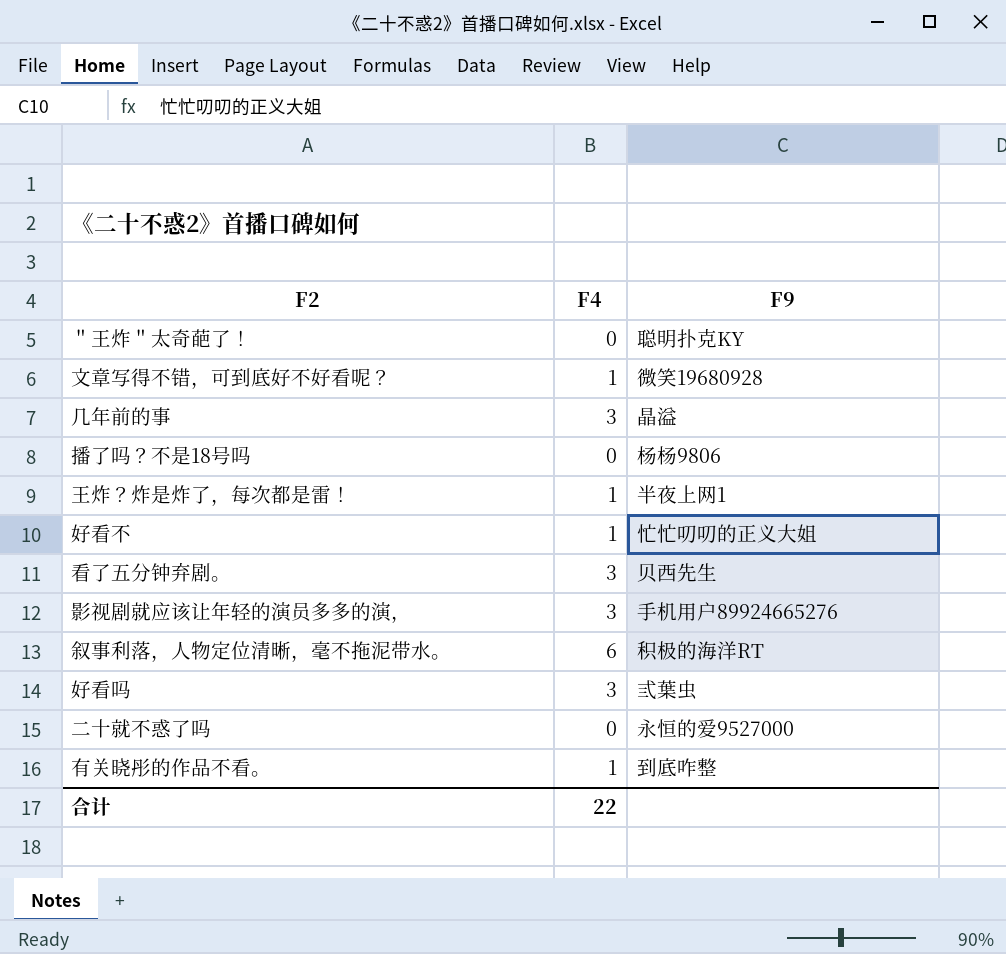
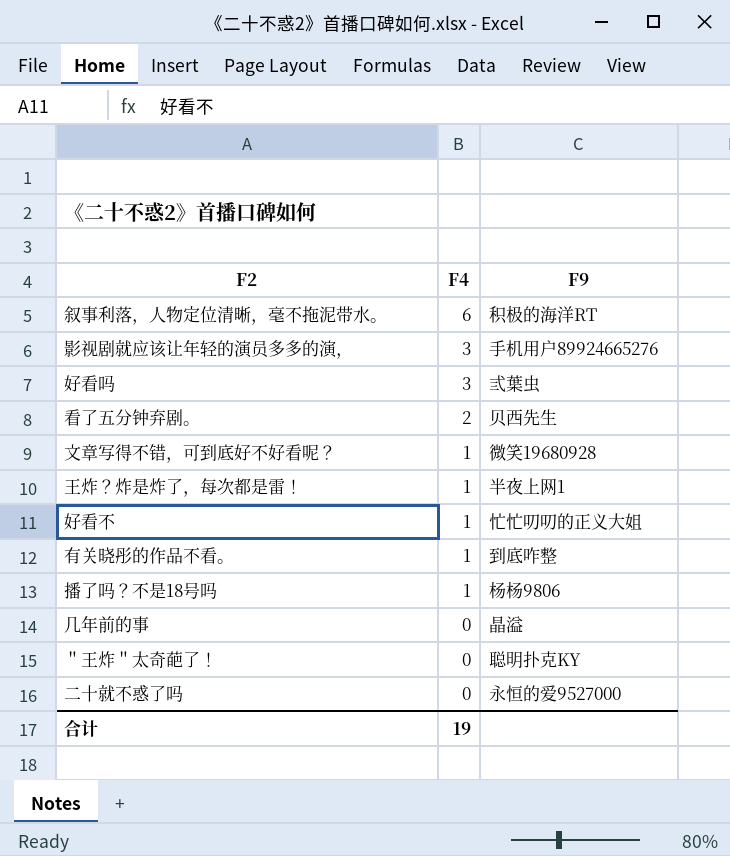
row order: none -> F4 descending
看了五分钟弃剧。 | F4: 3 -> 2
播了吗？不是18号吗 | F4: 0 -> 1
几年前的事 | F4: 3 -> 0
合计 | F4: 22 -> 19

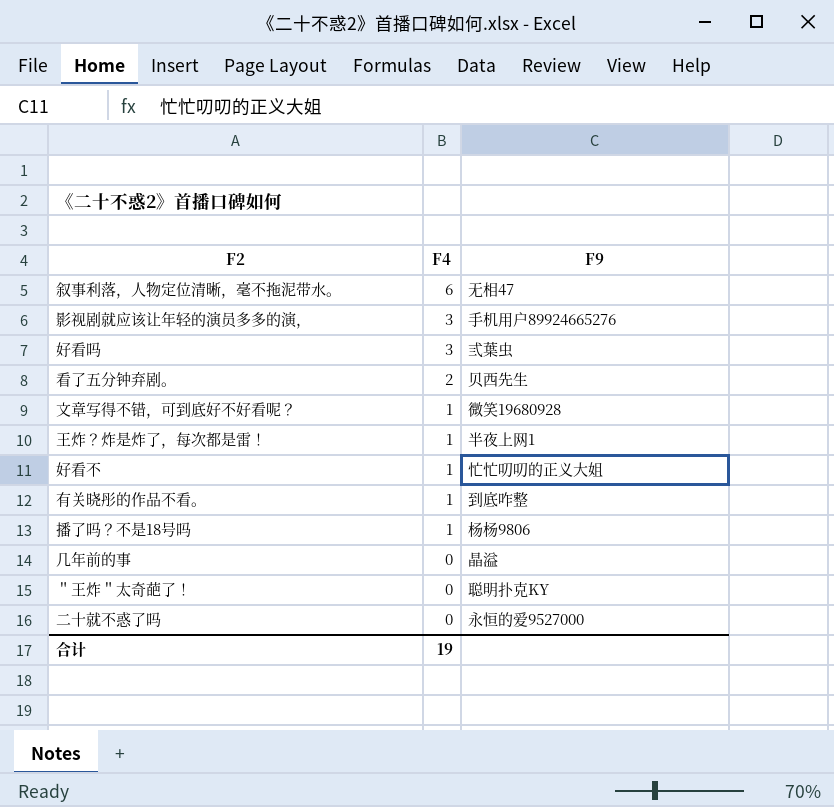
叙事利落，人物定位清晰，毫不拖泥带水。 | F9: 积极的海洋RT -> 无相47

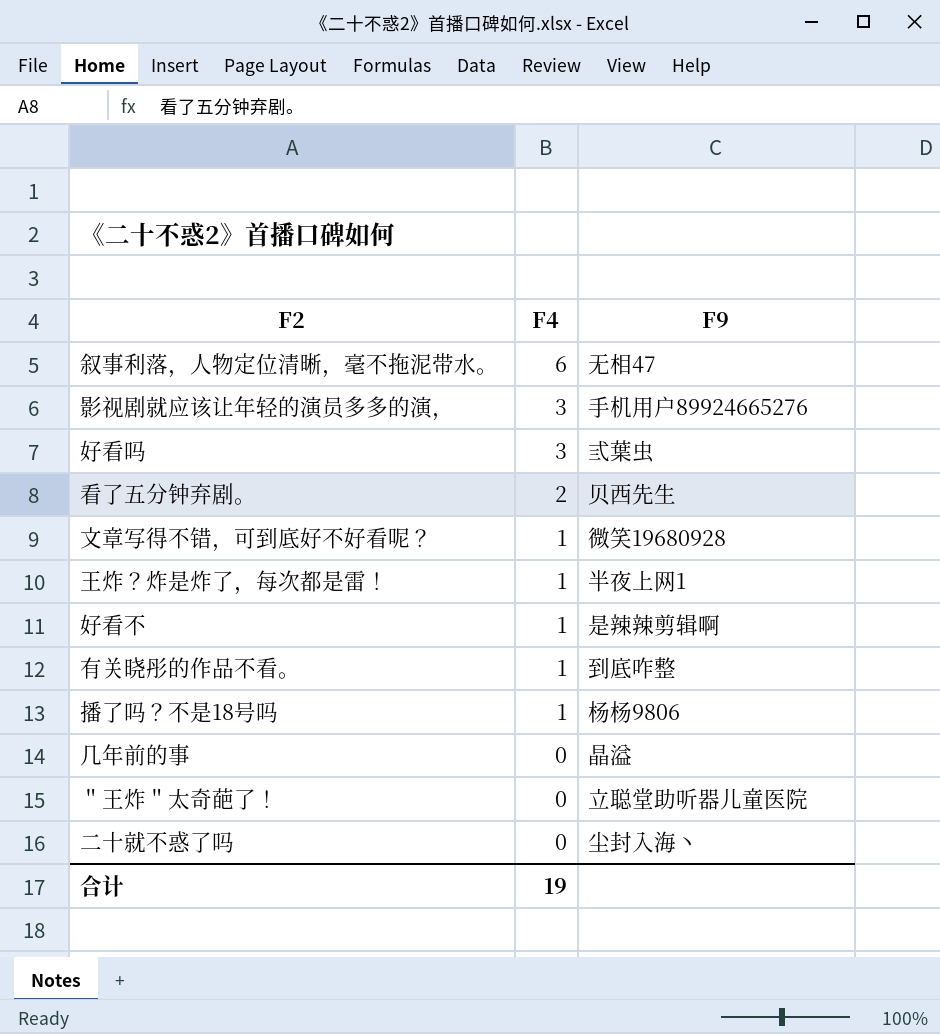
好看不 | F9: 忙忙叨叨的正义大姐 -> 是辣辣剪辑啊
＂王炸＂太奇葩了！ | F9: 聪明扑克KY -> 立聪堂助听器儿童医院
二十就不惑了吗 | F9: 永恒的爱9527000 -> 尘封入海丶

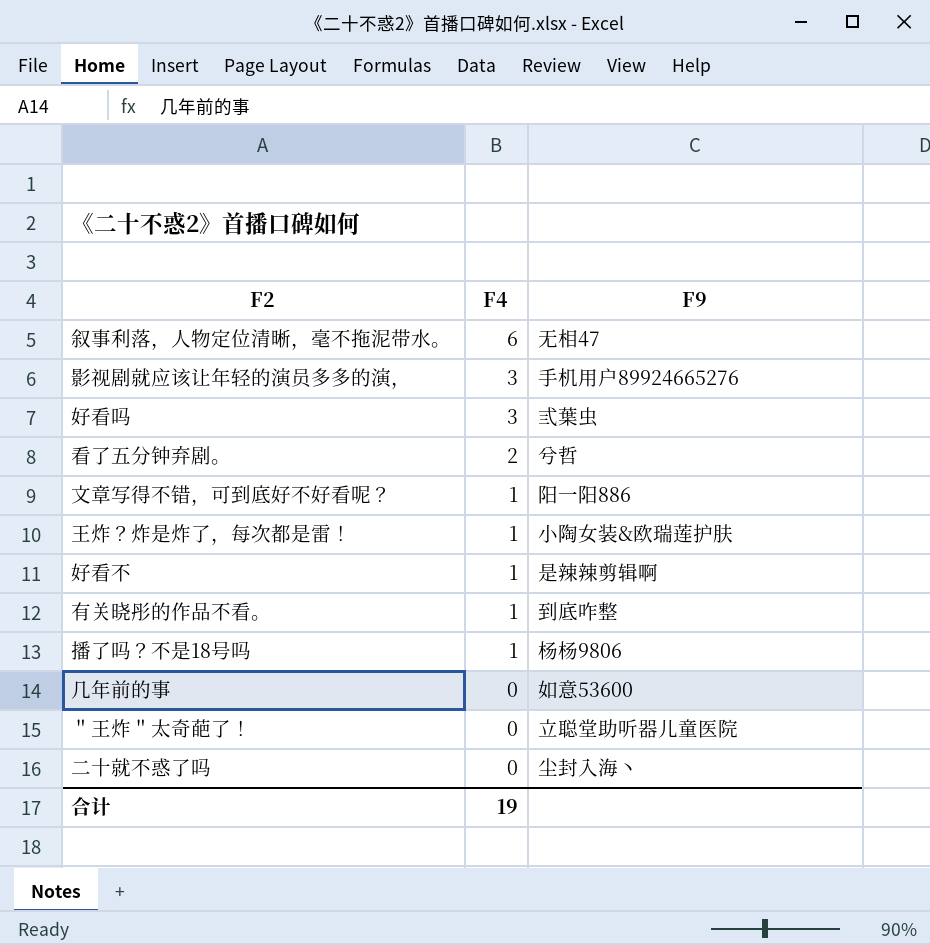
看了五分钟弃剧。 | F9: 贝西先生 -> 兮哲
文章写得不错，可到底好不好看呢？ | F9: 微笑19680928 -> 阳一阳886
王炸？炸是炸了，每次都是雷！ | F9: 半夜上网1 -> 小陶女装&欧瑞莲护肤
几年前的事 | F9: 晶溢 -> 如意53600

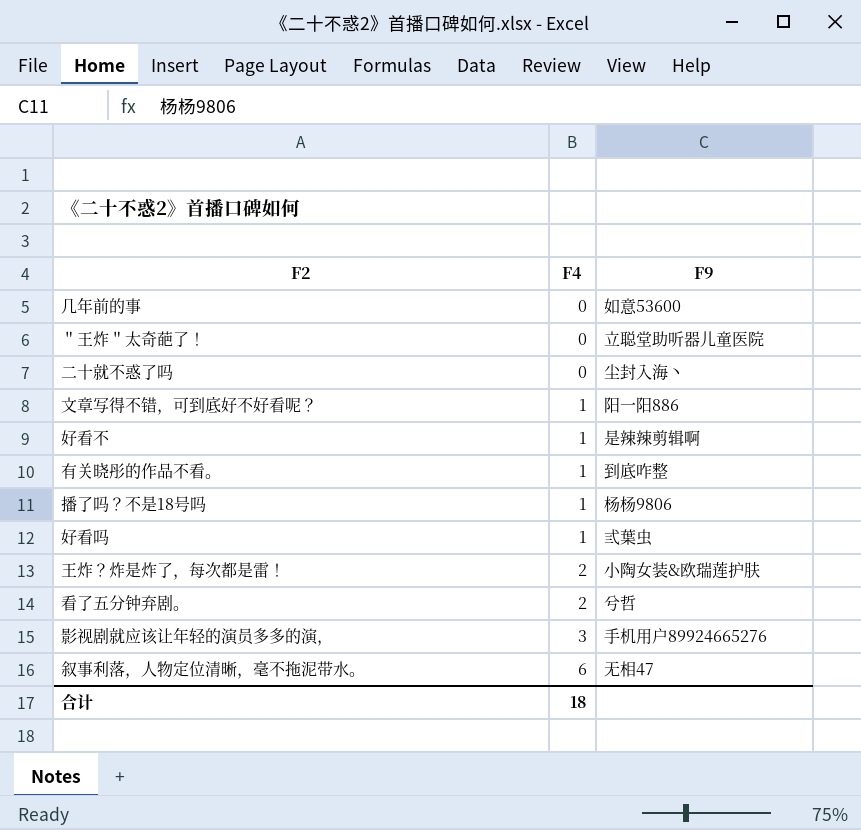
row order: F4 descending -> F4 ascending
好看吗 | F4: 3 -> 1
王炸？炸是炸了，每次都是雷！ | F4: 1 -> 2
合计 | F4: 19 -> 18

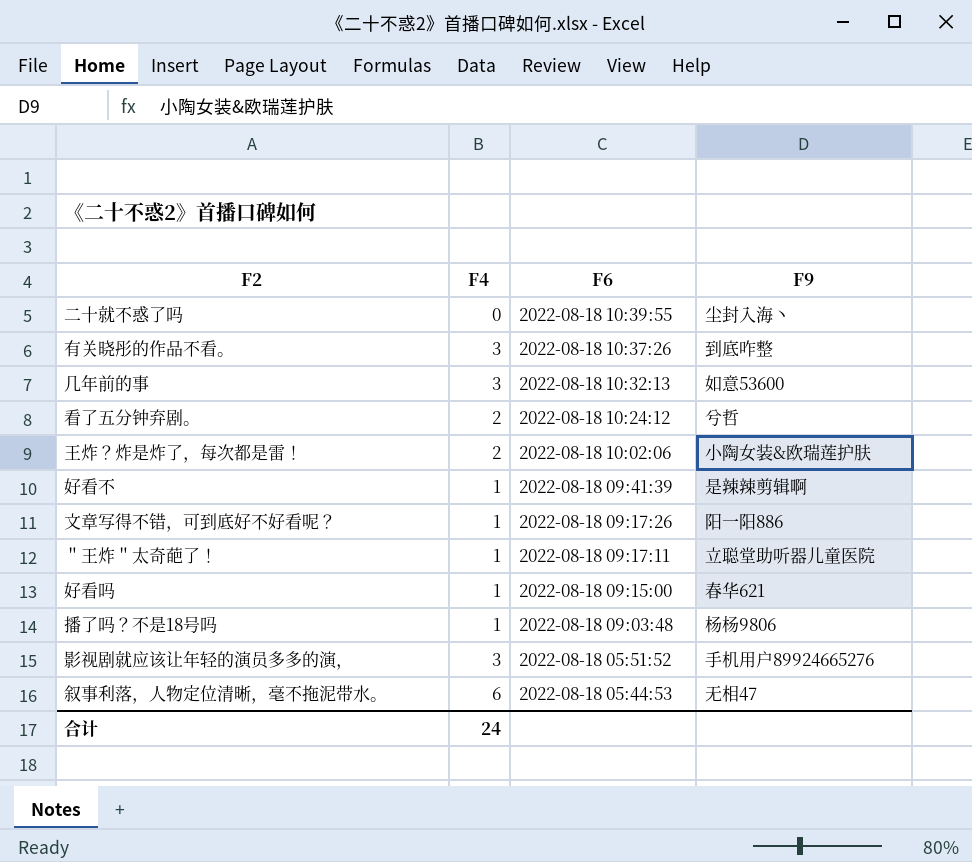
row order: F4 ascending -> F6 descending
column F6 | position: none -> 3
有关晓彤的作品不看。 | F4: 1 -> 3
几年前的事 | F4: 0 -> 3
＂王炸＂太奇葩了！ | F4: 0 -> 1
好看吗 | F9: 弎葉虫 -> 春华621
合计 | F4: 18 -> 24

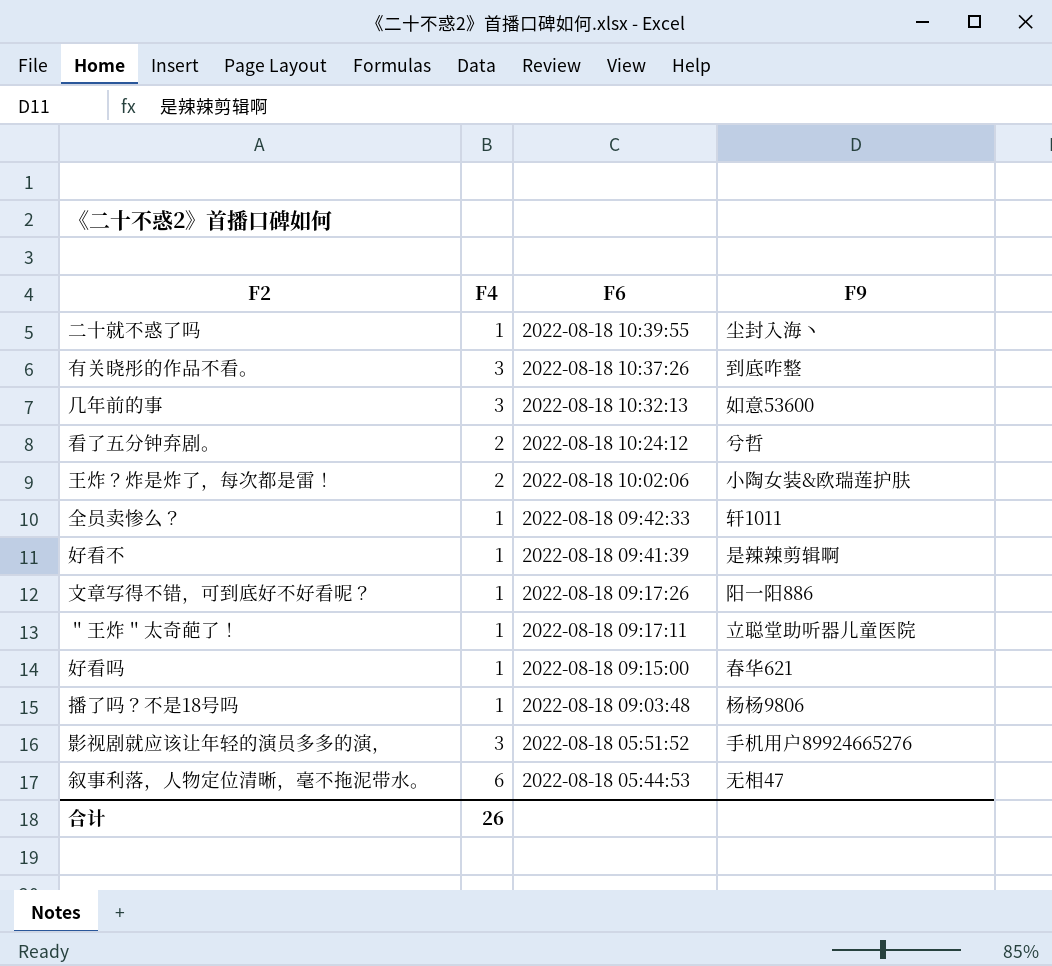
二十就不惑了吗 | F4: 0 -> 1
row 全员卖惨么？: none -> 1 | 2022-08-18 09:42:33 | 轩1011
合计 | F4: 24 -> 26

